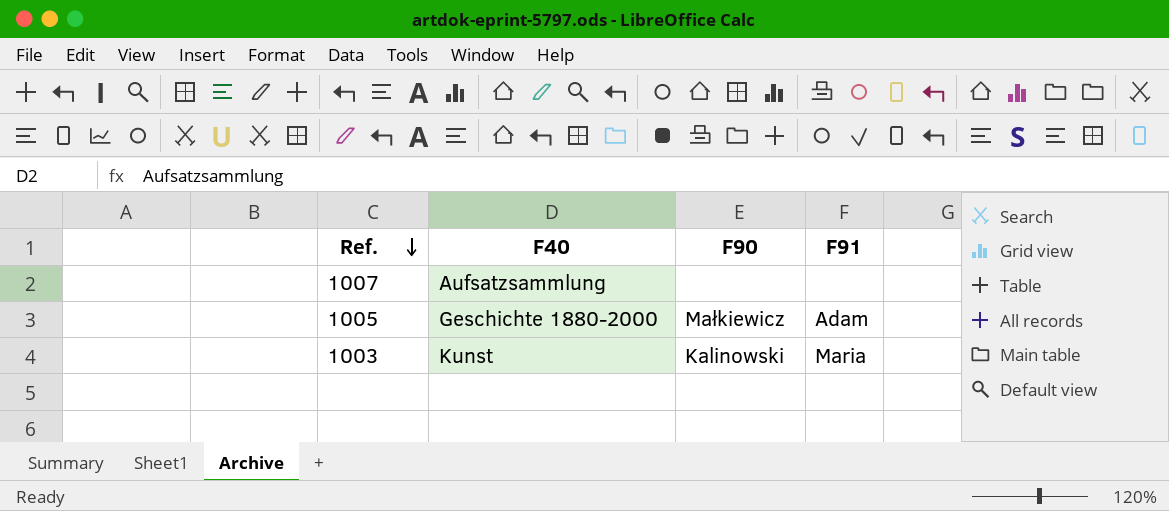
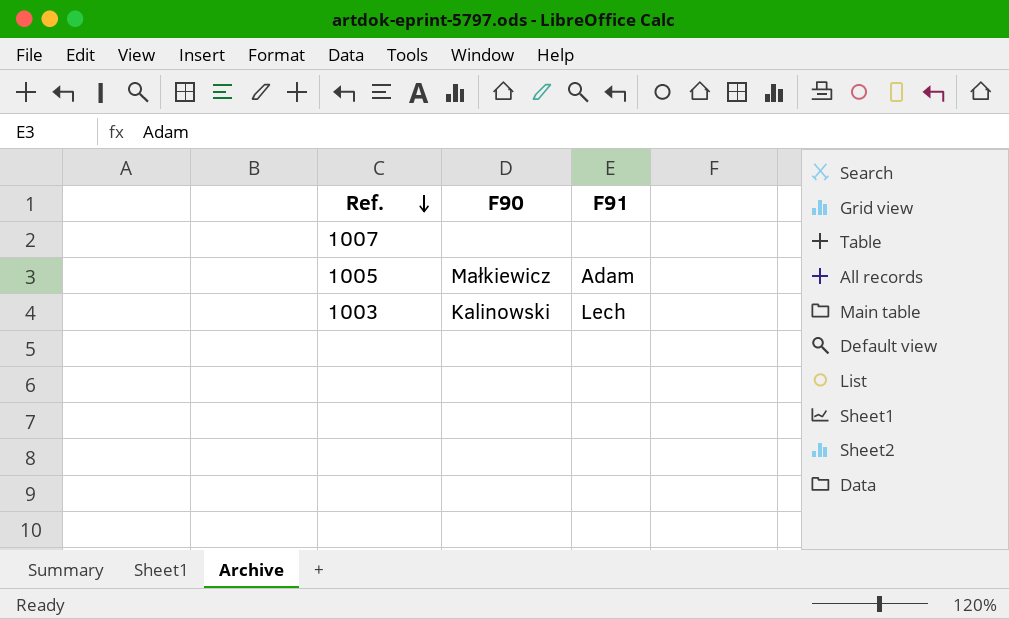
column F40 | position: 2 -> none
1003 | F91: Maria -> Lech

